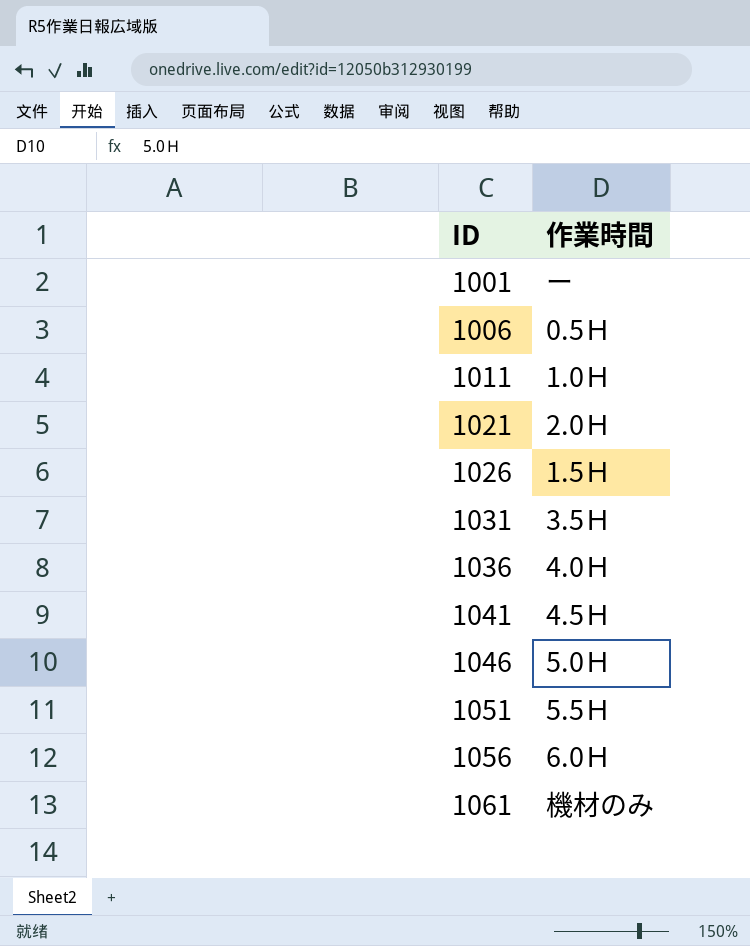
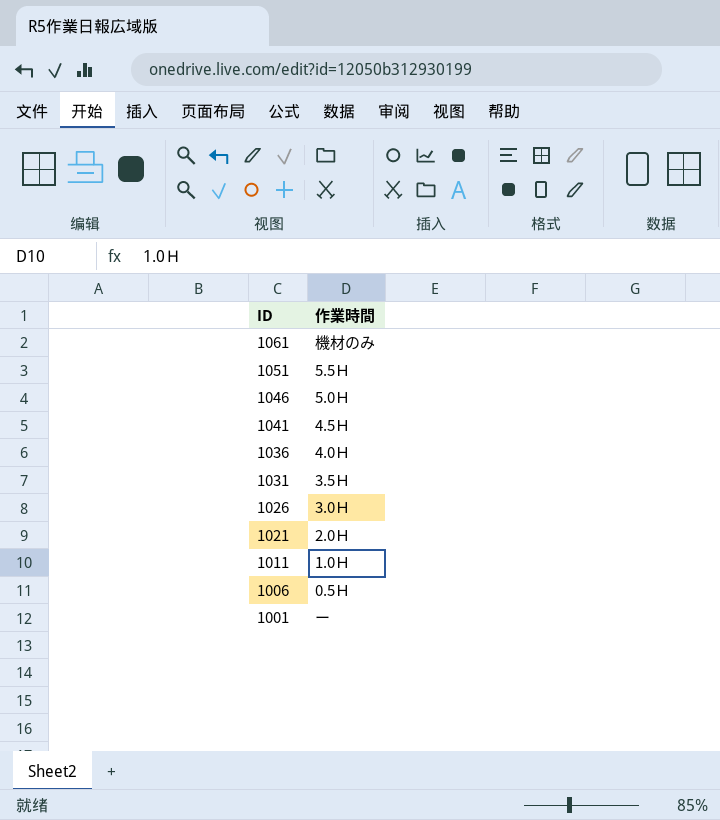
row order: ID ascending -> ID descending
row 1056: 6.0Ｈ -> none
1026 | 作業時間: 1.5Ｈ -> 3.0Ｈ

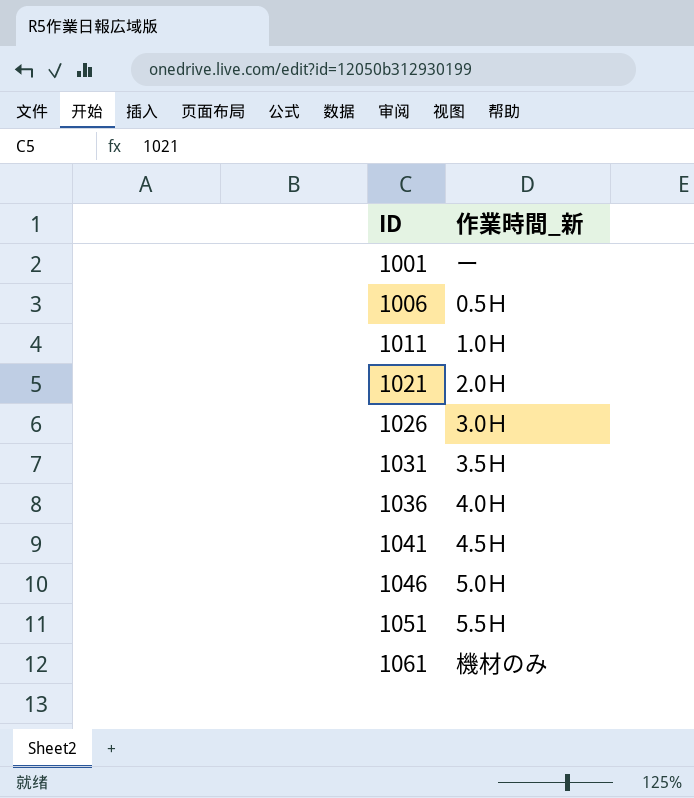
row order: ID descending -> ID ascending
column name: 作業時間 -> 作業時間_新

